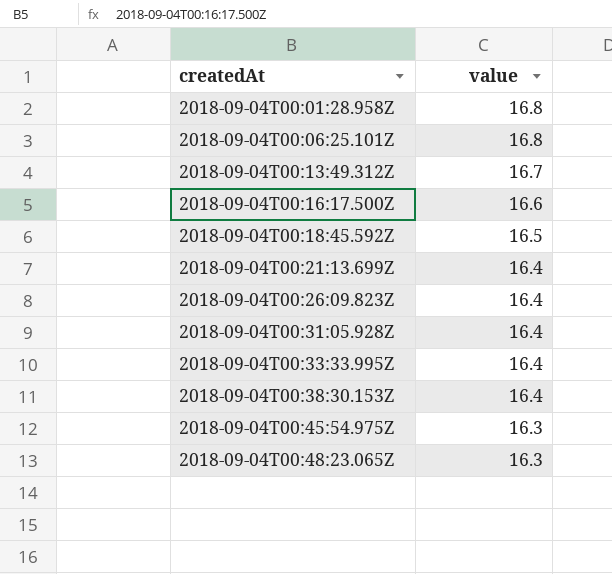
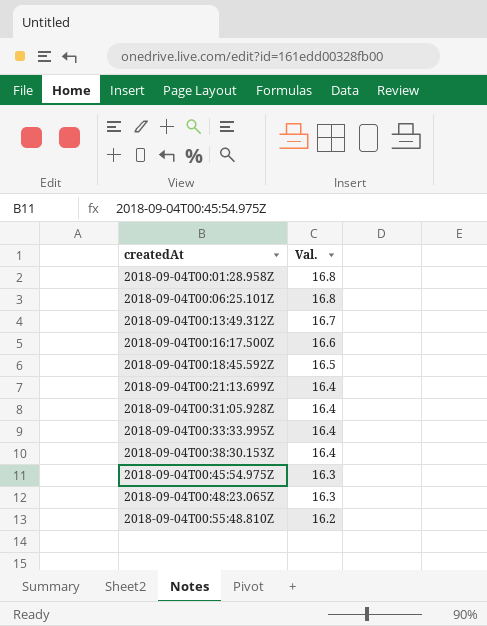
column name: value -> Val.
row 2018-09-04T00:26:09.823Z: 16.4 -> none
row 2018-09-04T00:55:48.810Z: none -> 16.2

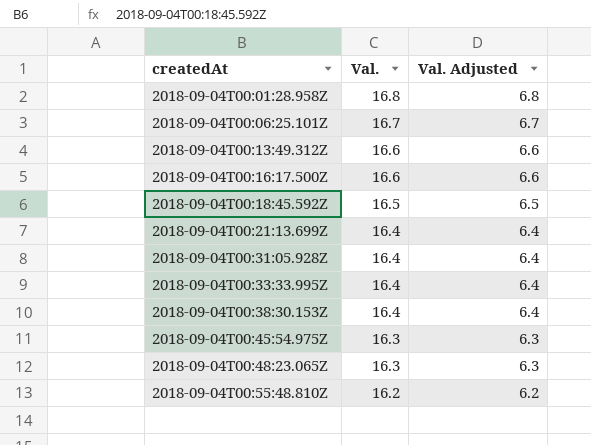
column Val. Adjusted | formula: none -> [Val.] - 10
2018-09-04T00:06:25.101Z | Val.: 16.8 -> 16.7
2018-09-04T00:13:49.312Z | Val.: 16.7 -> 16.6

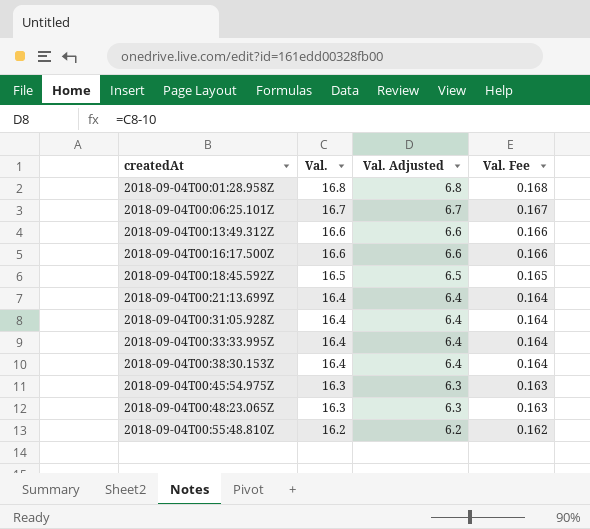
column Val. Fee | formula: none -> [Val.] * 0.01

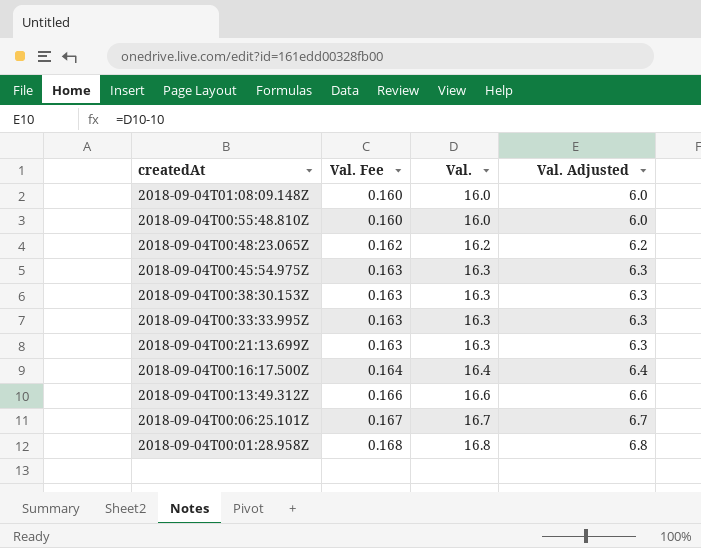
row order: createdAt ascending -> createdAt descending
column Val. Fee | position: 4 -> 2
row 2018-09-04T00:18:45.592Z: 16.5 | 6.5 | 0.165 -> none
row 2018-09-04T00:31:05.928Z: 16.4 | 6.4 | 0.164 -> none
row 2018-09-04T01:08:09.148Z: none -> 0.160 | 16.0 | 6.0
2018-09-04T00:55:48.810Z | Val. Fee: 0.162 -> 0.160
2018-09-04T00:55:48.810Z | Val.: 16.2 -> 16.0
2018-09-04T00:55:48.810Z | Val. Adjusted: 6.2 -> 6.0
2018-09-04T00:48:23.065Z | Val. Fee: 0.163 -> 0.162
2018-09-04T00:48:23.065Z | Val.: 16.3 -> 16.2
2018-09-04T00:48:23.065Z | Val. Adjusted: 6.3 -> 6.2
2018-09-04T00:38:30.153Z | Val. Fee: 0.164 -> 0.163
2018-09-04T00:38:30.153Z | Val.: 16.4 -> 16.3
2018-09-04T00:38:30.153Z | Val. Adjusted: 6.4 -> 6.3
2018-09-04T00:33:33.995Z | Val. Fee: 0.164 -> 0.163
2018-09-04T00:33:33.995Z | Val.: 16.4 -> 16.3
2018-09-04T00:33:33.995Z | Val. Adjusted: 6.4 -> 6.3
2018-09-04T00:21:13.699Z | Val. Fee: 0.164 -> 0.163
2018-09-04T00:21:13.699Z | Val.: 16.4 -> 16.3
2018-09-04T00:21:13.699Z | Val. Adjusted: 6.4 -> 6.3
2018-09-04T00:16:17.500Z | Val. Fee: 0.166 -> 0.164
2018-09-04T00:16:17.500Z | Val.: 16.6 -> 16.4
2018-09-04T00:16:17.500Z | Val. Adjusted: 6.6 -> 6.4

